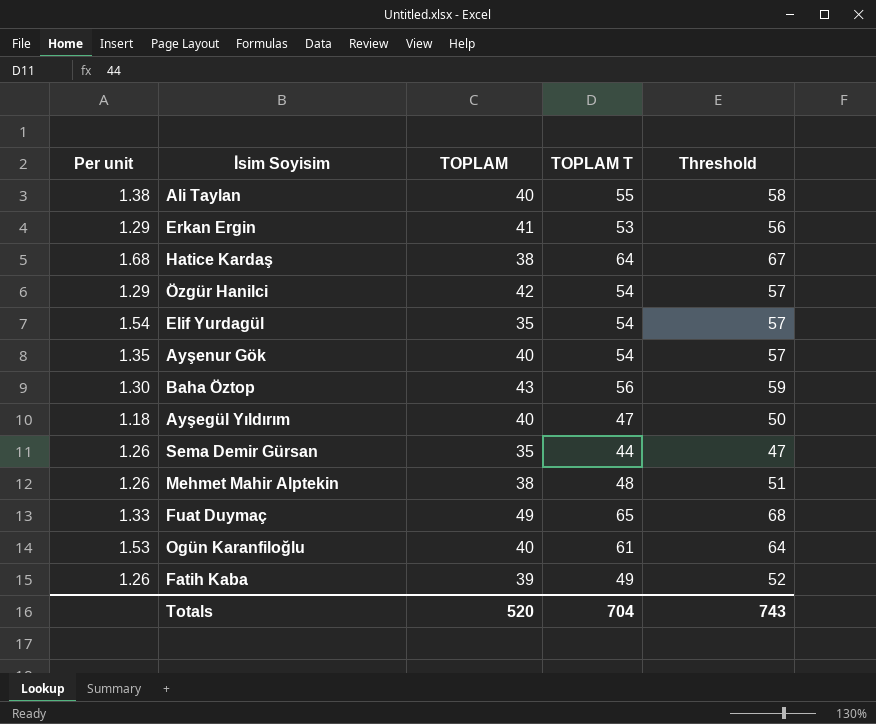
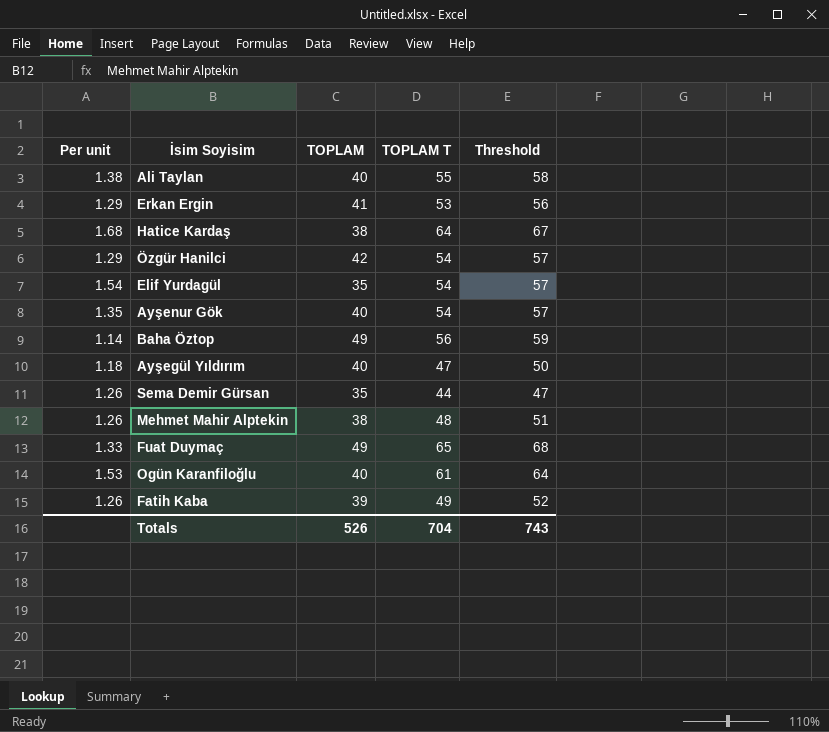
Baha Öztop | Per unit: 1.30 -> 1.14
Baha Öztop | TOPLAM: 43 -> 49
Totals | TOPLAM: 520 -> 526

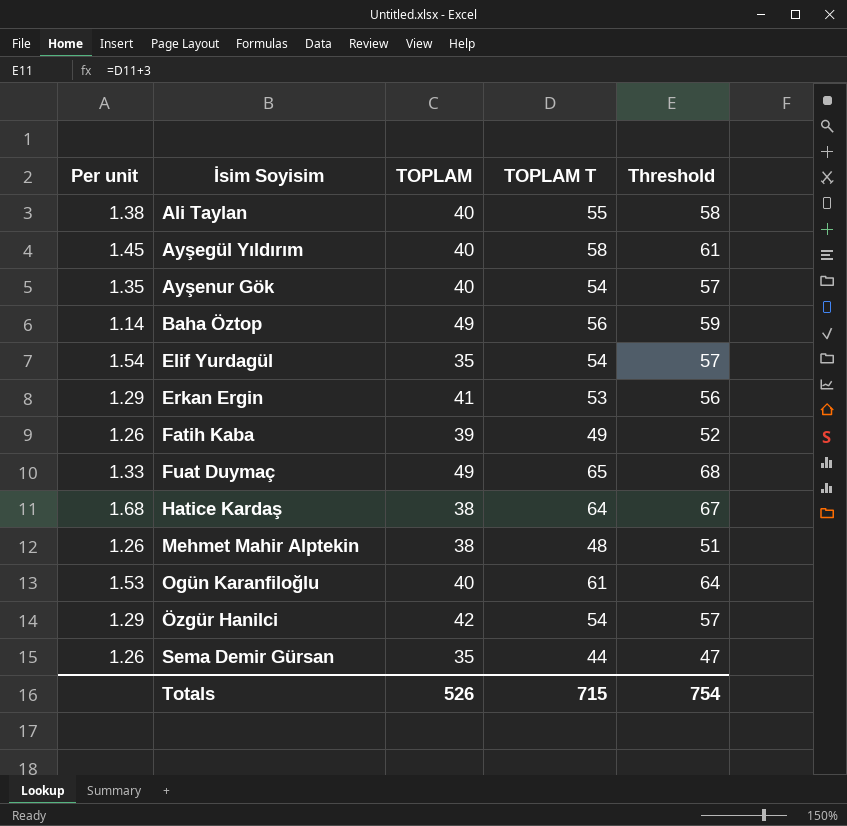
row order: none -> İsim Soyisim ascending
Ayşegül Yıldırım | Per unit: 1.18 -> 1.45
Ayşegül Yıldırım | TOPLAM T: 47 -> 58
Ayşegül Yıldırım | Threshold: 50 -> 61
Totals | TOPLAM T: 704 -> 715
Totals | Threshold: 743 -> 754

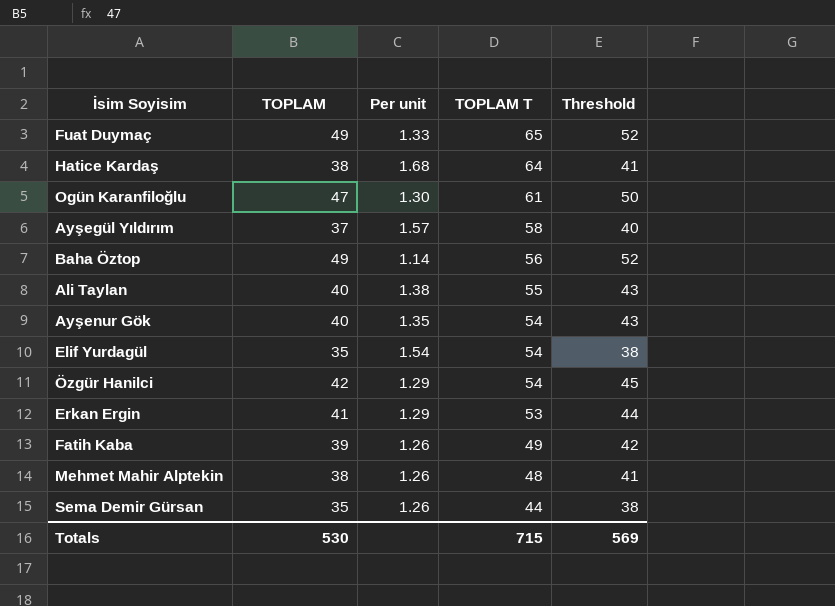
row order: İsim Soyisim ascending -> TOPLAM T descending
column Per unit | position: 1 -> 3
column Threshold | formula: [TOPLAM T] + 3 -> [TOPLAM] + 3
Ogün Karanfiloğlu | TOPLAM: 40 -> 47
Ogün Karanfiloğlu | Per unit: 1.53 -> 1.30
Ayşegül Yıldırım | TOPLAM: 40 -> 37
Ayşegül Yıldırım | Per unit: 1.45 -> 1.57
Totals | TOPLAM: 526 -> 530
Totals | Threshold: 754 -> 569

